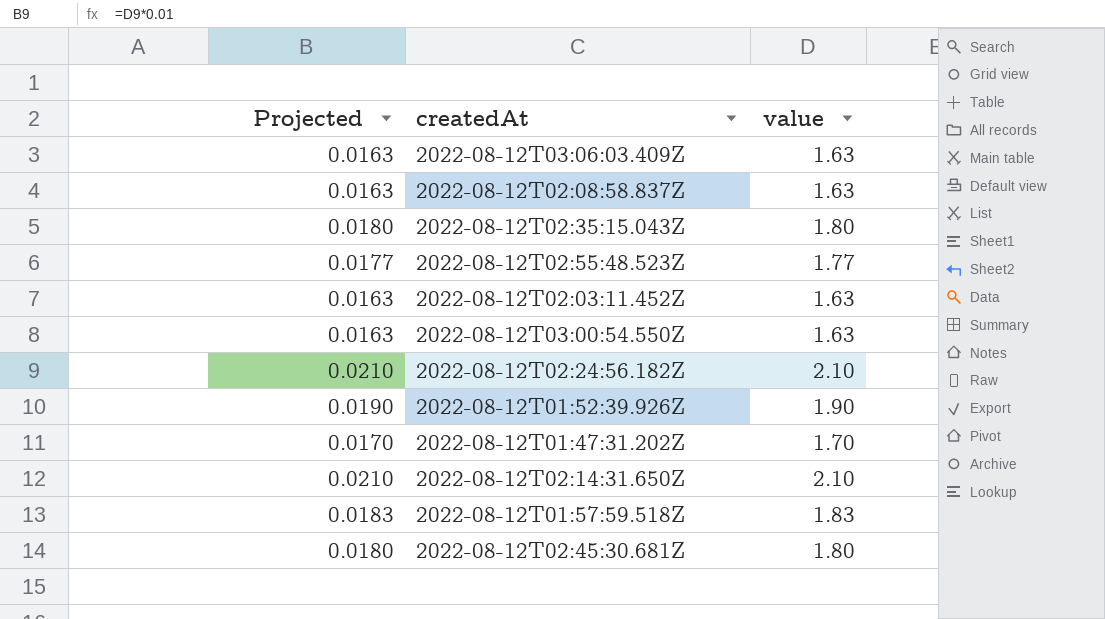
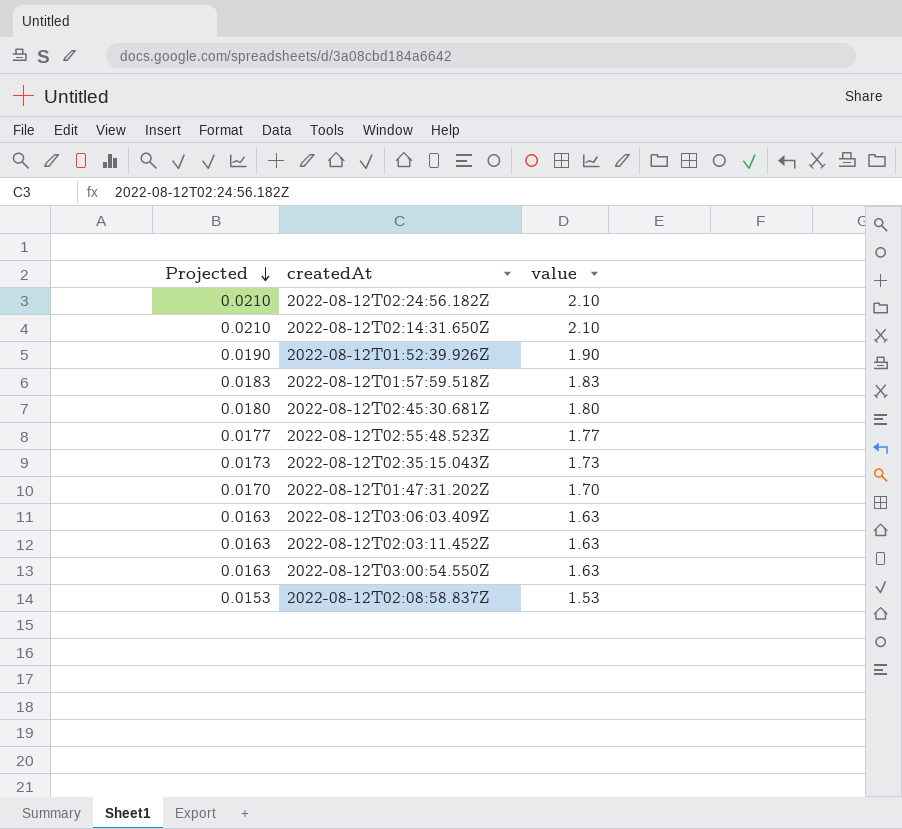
row order: none -> Projected descending
2022-08-12T02:35:15.043Z | Projected: 0.0180 -> 0.0173
2022-08-12T02:35:15.043Z | value: 1.80 -> 1.73
2022-08-12T02:08:58.837Z | Projected: 0.0163 -> 0.0153
2022-08-12T02:08:58.837Z | value: 1.63 -> 1.53

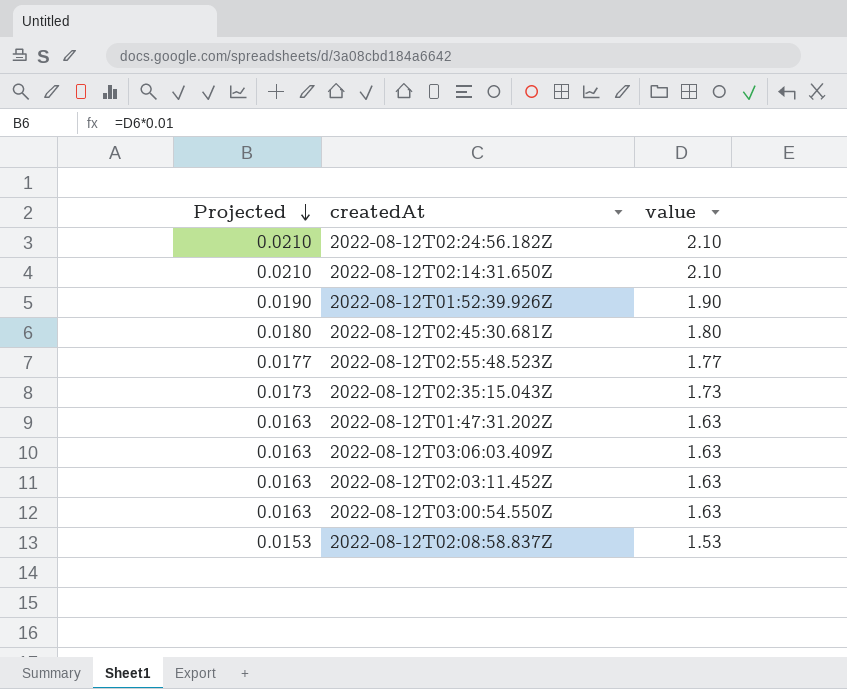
row 2022-08-12T01:57:59.518Z: 0.0183 | 1.83 -> none
2022-08-12T01:47:31.202Z | Projected: 0.0170 -> 0.0163
2022-08-12T01:47:31.202Z | value: 1.70 -> 1.63

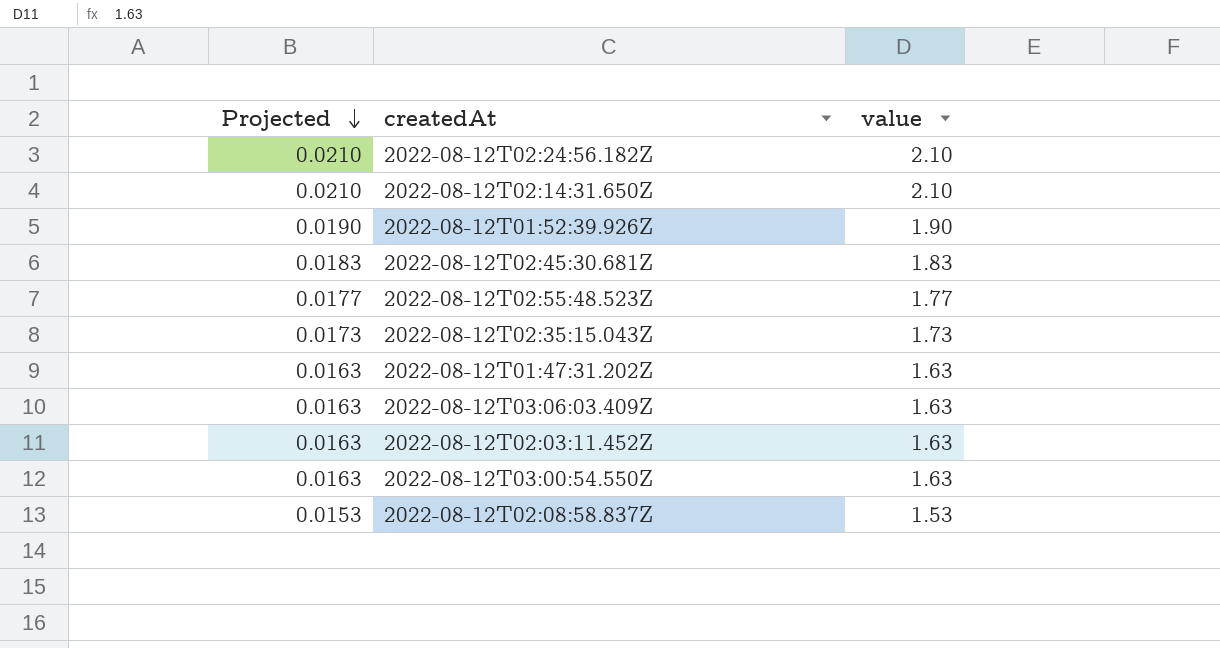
2022-08-12T02:45:30.681Z | Projected: 0.0180 -> 0.0183
2022-08-12T02:45:30.681Z | value: 1.80 -> 1.83

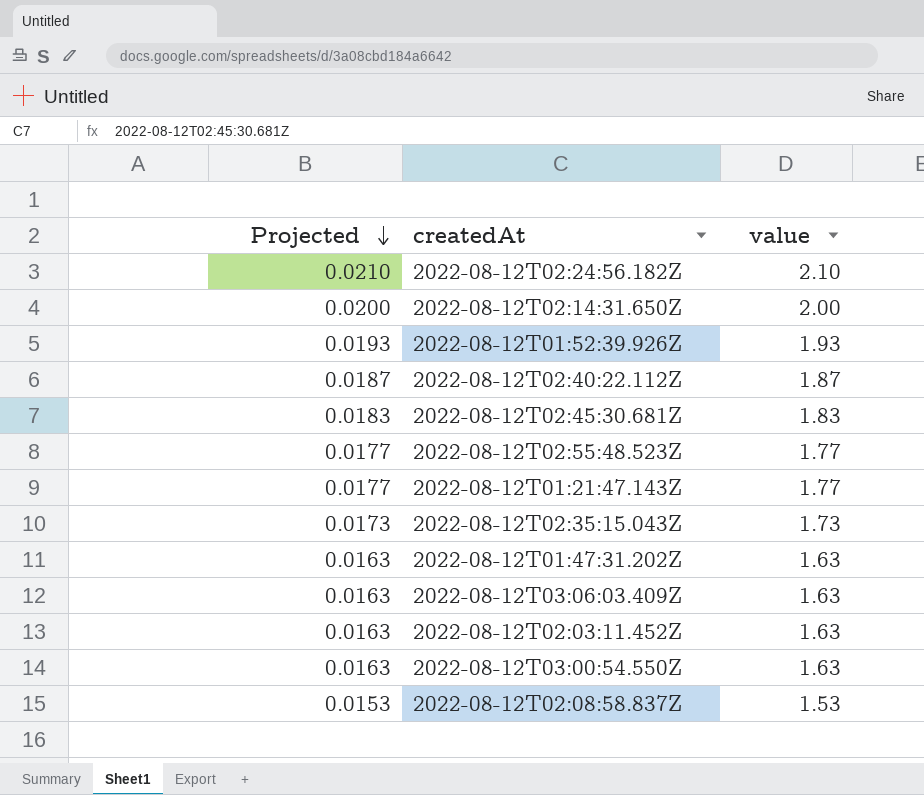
2022-08-12T02:14:31.650Z | Projected: 0.0210 -> 0.0200
2022-08-12T02:14:31.650Z | value: 2.10 -> 2.00
2022-08-12T01:52:39.926Z | Projected: 0.0190 -> 0.0193
2022-08-12T01:52:39.926Z | value: 1.90 -> 1.93
row 2022-08-12T02:40:22.112Z: none -> 0.0187 | 1.87
row 2022-08-12T01:21:47.143Z: none -> 0.0177 | 1.77

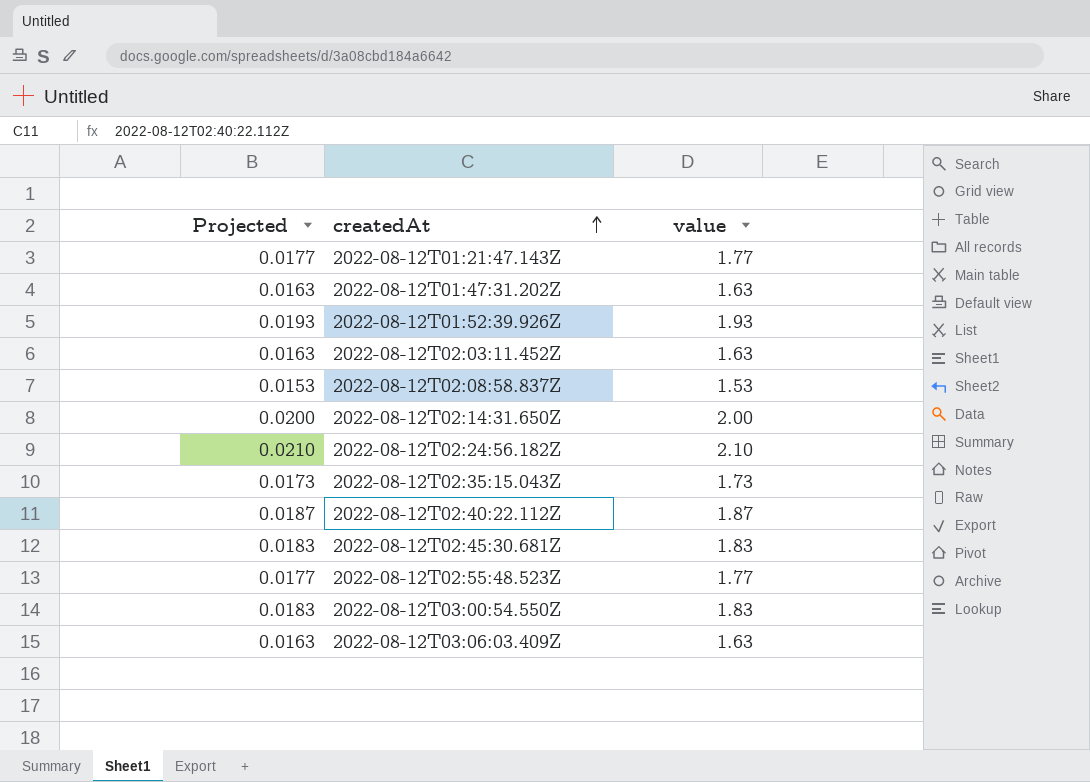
row order: Projected descending -> createdAt ascending
2022-08-12T03:00:54.550Z | Projected: 0.0163 -> 0.0183
2022-08-12T03:00:54.550Z | value: 1.63 -> 1.83

